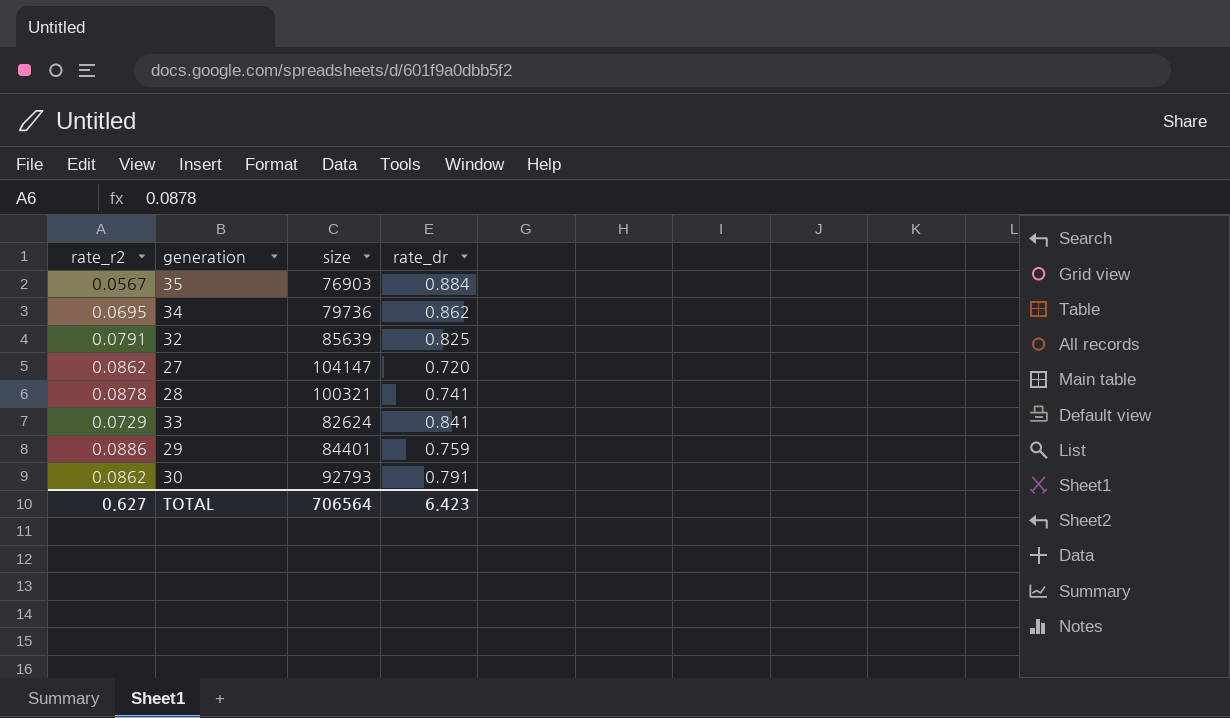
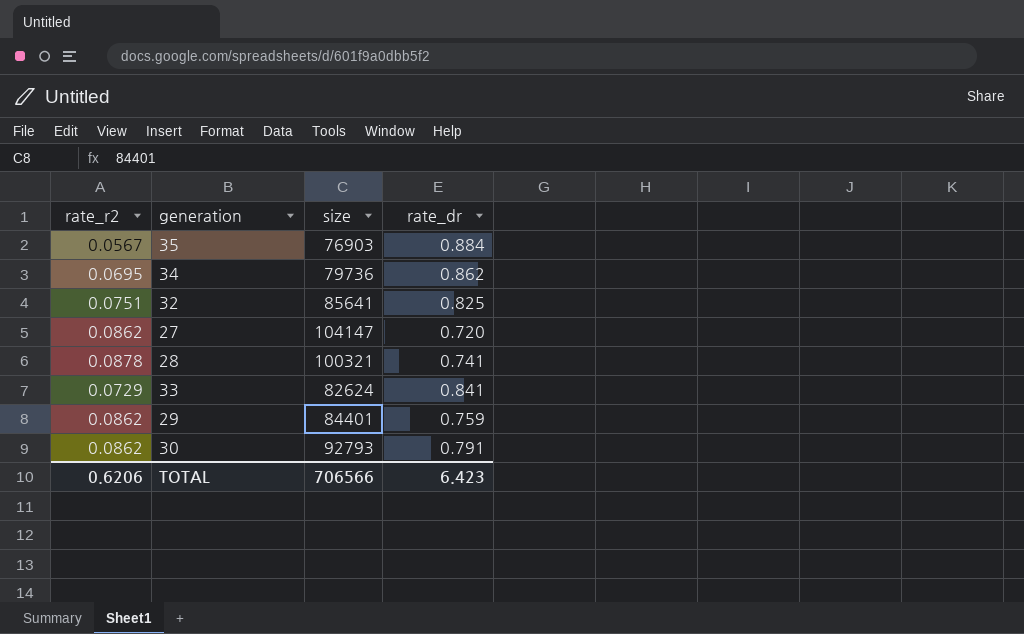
32 | rate_r2: 0.0791 -> 0.0751
32 | size: 85639 -> 85641
29 | rate_r2: 0.0886 -> 0.0862
TOTAL | rate_r2: 0.627 -> 0.6206
TOTAL | size: 706564 -> 706566

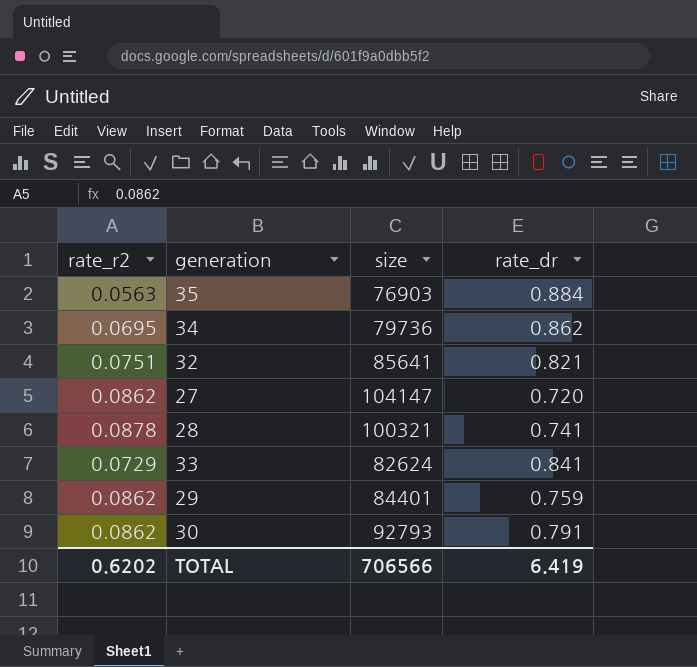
35 | rate_r2: 0.0567 -> 0.0563
32 | rate_dr: 0.825 -> 0.821
TOTAL | rate_r2: 0.6206 -> 0.6202
TOTAL | rate_dr: 6.423 -> 6.419

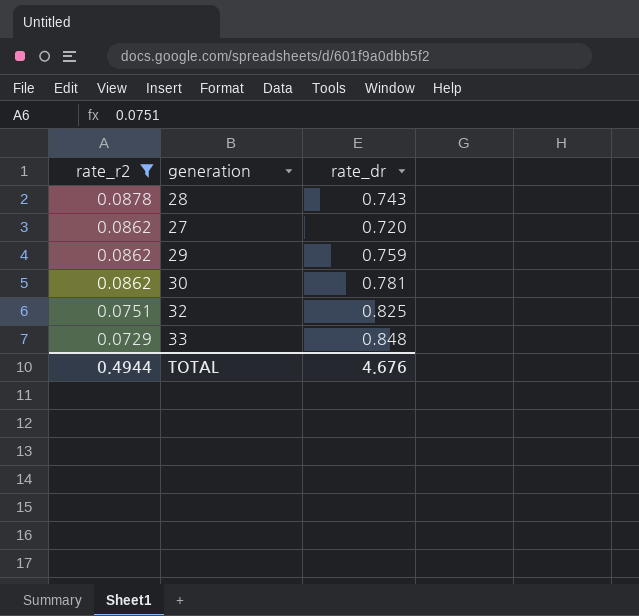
filter: none -> rate_r2 >= 0.0729
row order: none -> rate_r2 descending
column size | position: 3 -> none
28 | rate_dr: 0.741 -> 0.743
30 | rate_dr: 0.791 -> 0.781
32 | rate_dr: 0.821 -> 0.825
33 | rate_dr: 0.841 -> 0.848
TOTAL | rate_r2: 0.6202 -> 0.4944
TOTAL | rate_dr: 6.419 -> 4.676

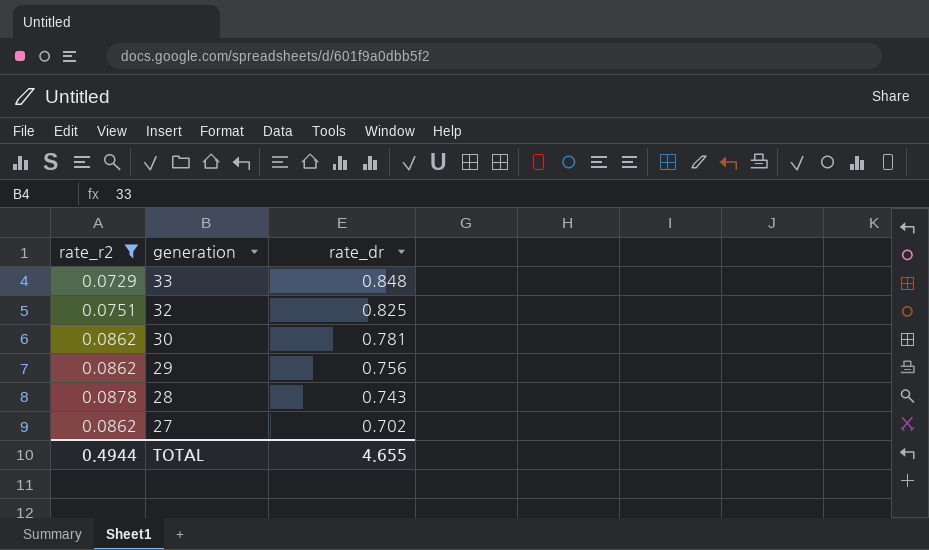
row order: rate_r2 descending -> generation descending
29 | rate_dr: 0.759 -> 0.756
27 | rate_dr: 0.720 -> 0.702
TOTAL | rate_dr: 4.676 -> 4.655

